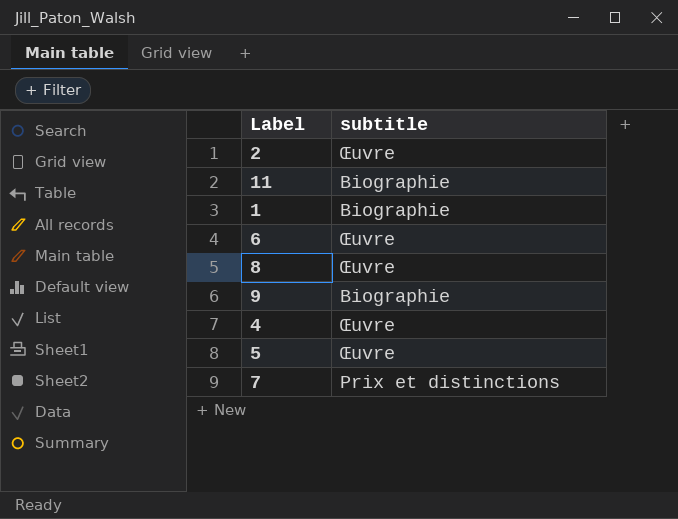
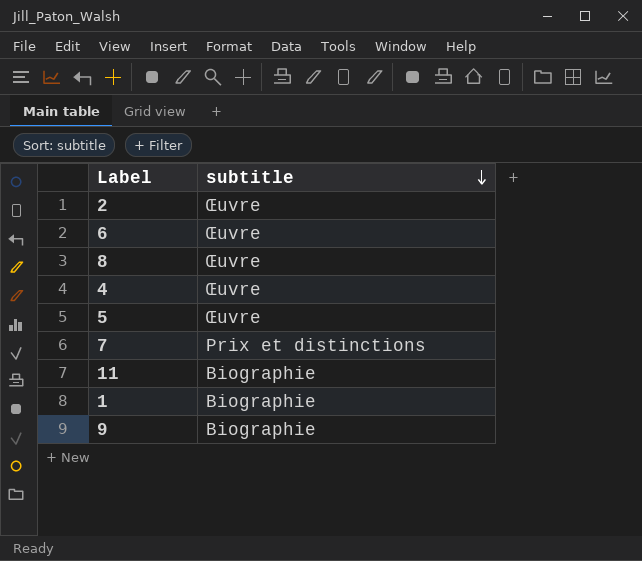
row order: none -> subtitle descending

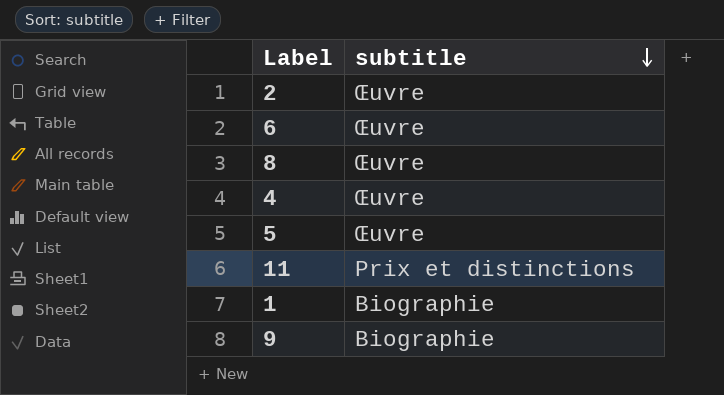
row 7: Prix et distinctions -> none
11 | subtitle: Biographie -> Prix et distinctions

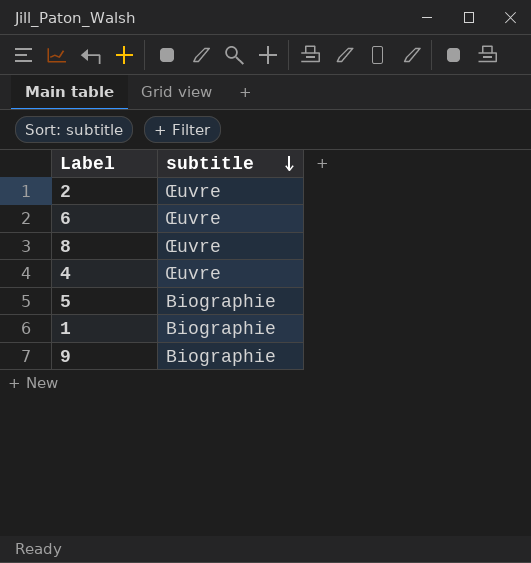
row 11: Prix et distinctions -> none
5 | subtitle: Œuvre -> Biographie

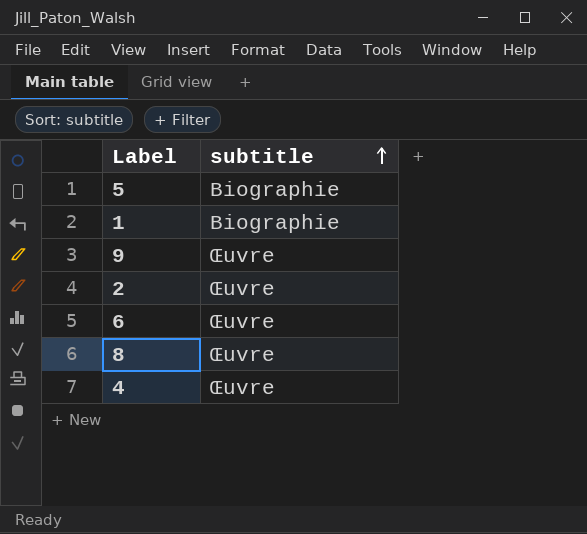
row order: subtitle descending -> subtitle ascending
9 | subtitle: Biographie -> Œuvre

